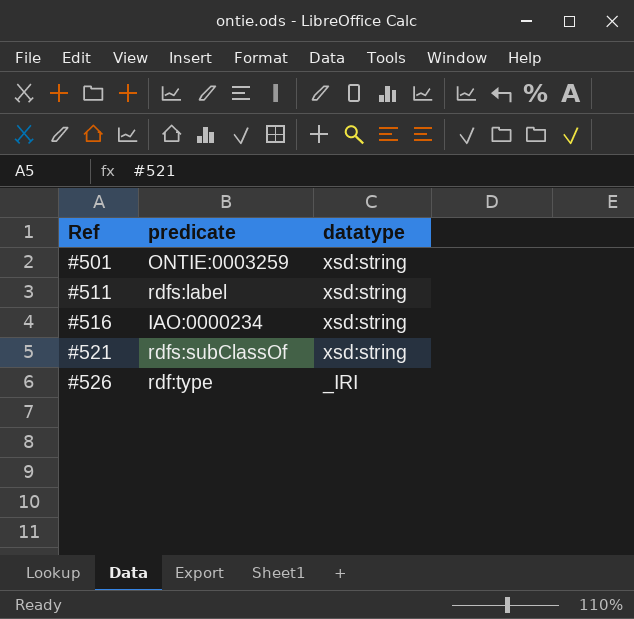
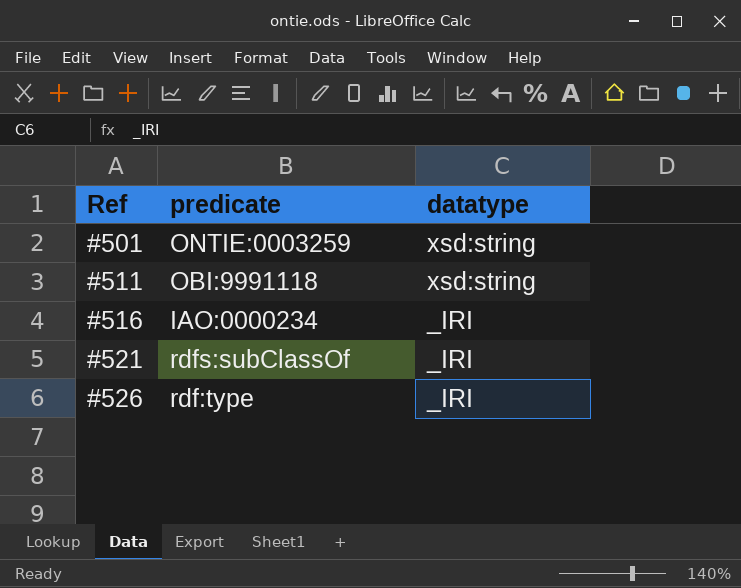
#511 | predicate: rdfs:label -> OBI:9991118
#516 | datatype: xsd:string -> _IRI
#521 | datatype: xsd:string -> _IRI

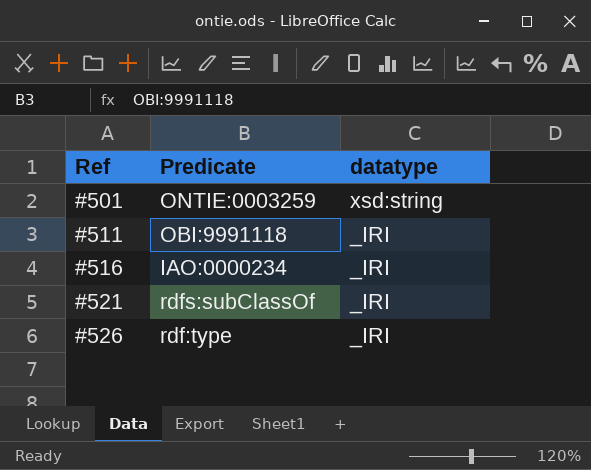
column name: predicate -> Predicate
#511 | datatype: xsd:string -> _IRI

